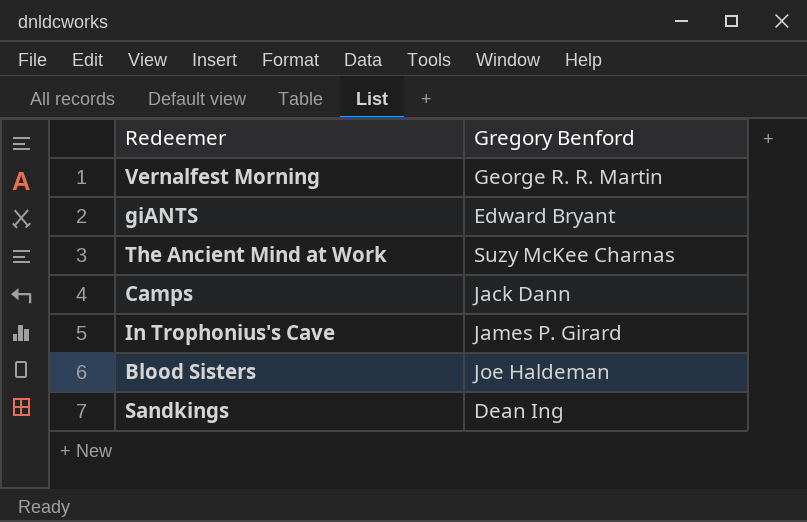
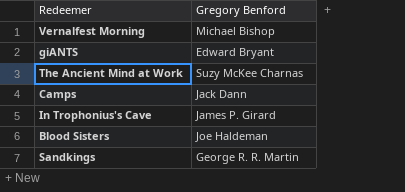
Vernalfest Morning | Gregory Benford: George R. R. Martin -> Michael Bishop
Sandkings | Gregory Benford: Dean Ing -> George R. R. Martin

